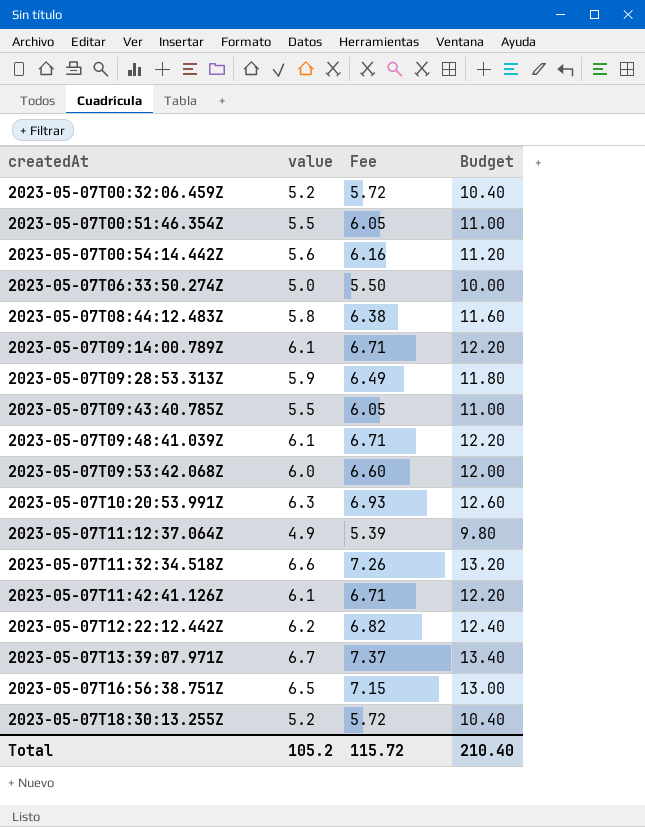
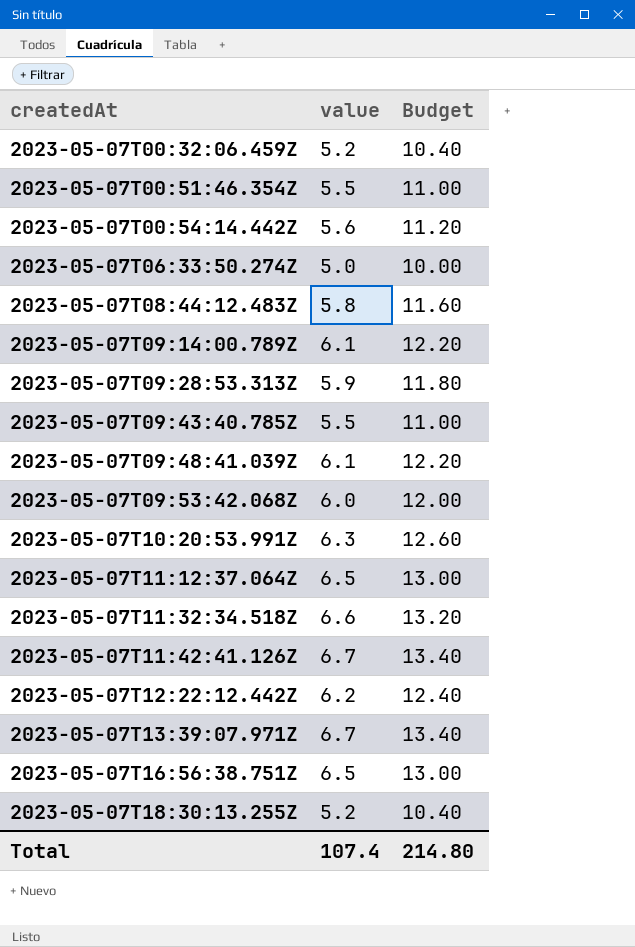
column Fee | formula: [value] * 1.1 -> none
2023-05-07T11:12:37.064Z | value: 4.9 -> 6.5
2023-05-07T11:12:37.064Z | Budget: 9.80 -> 13.00
2023-05-07T11:42:41.126Z | value: 6.1 -> 6.7
2023-05-07T11:42:41.126Z | Budget: 12.20 -> 13.40
Total | value: 105.2 -> 107.4
Total | Budget: 210.40 -> 214.80

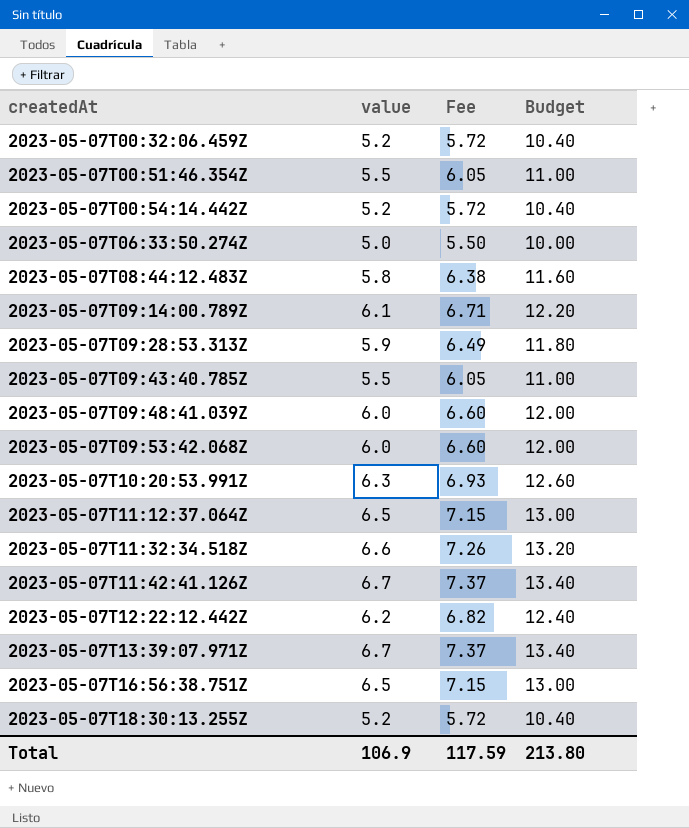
column Fee | formula: none -> [value] * 1.1
2023-05-07T00:54:14.442Z | value: 5.6 -> 5.2
2023-05-07T00:54:14.442Z | Budget: 11.20 -> 10.40
2023-05-07T09:48:41.039Z | value: 6.1 -> 6.0
2023-05-07T09:48:41.039Z | Budget: 12.20 -> 12.00
Total | value: 107.4 -> 106.9
Total | Budget: 214.80 -> 213.80

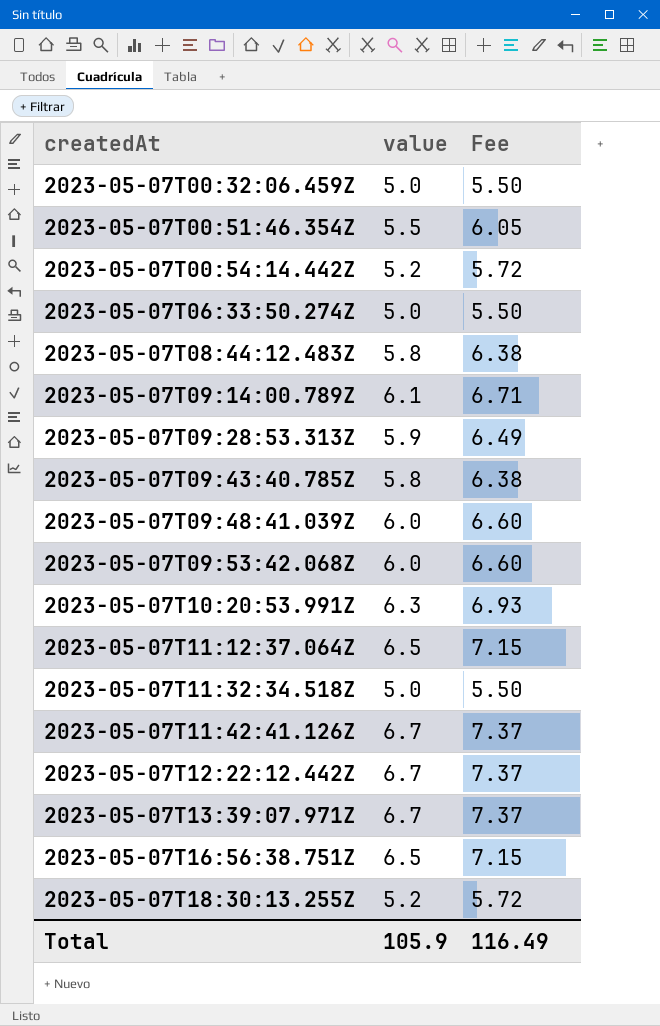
column Budget | formula: [value] * 2 -> none
2023-05-07T00:32:06.459Z | value: 5.2 -> 5.0
2023-05-07T00:32:06.459Z | Fee: 5.72 -> 5.50
2023-05-07T09:43:40.785Z | value: 5.5 -> 5.8
2023-05-07T09:43:40.785Z | Fee: 6.05 -> 6.38
2023-05-07T11:32:34.518Z | value: 6.6 -> 5.0
2023-05-07T11:32:34.518Z | Fee: 7.26 -> 5.50
2023-05-07T12:22:12.442Z | value: 6.2 -> 6.7
2023-05-07T12:22:12.442Z | Fee: 6.82 -> 7.37
Total | value: 106.9 -> 105.9
Total | Fee: 117.59 -> 116.49

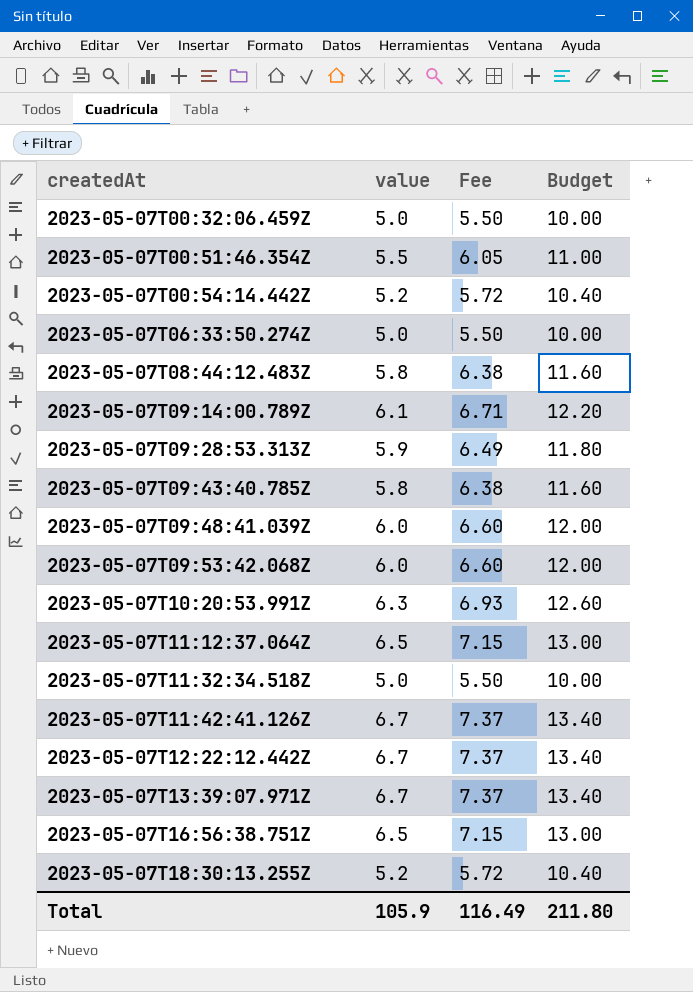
column Budget | formula: none -> [value] * 2

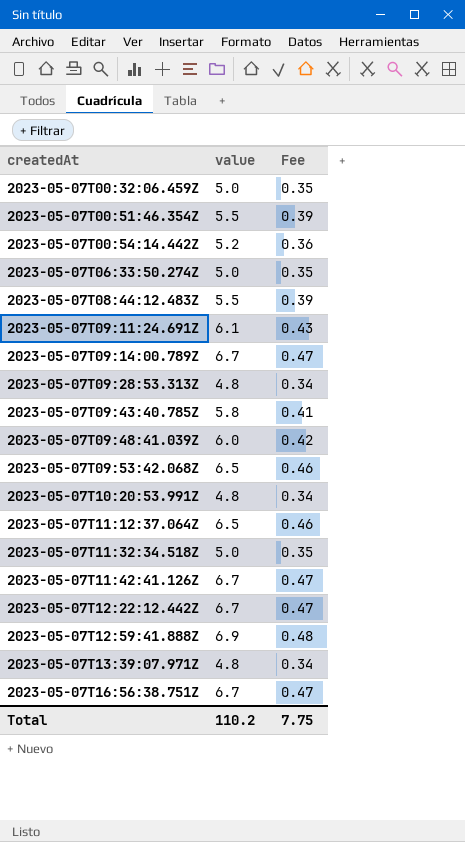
column Budget | formula: [value] * 2 -> none
column Fee | formula: [value] * 1.1 -> [value] * 0.07
row 2023-05-07T18:30:13.255Z: 5.2 | 5.72 | 10.40 -> none
2023-05-07T08:44:12.483Z | value: 5.8 -> 5.5
row 2023-05-07T09:11:24.691Z: none -> 6.1 | 0.43
2023-05-07T09:14:00.789Z | value: 6.1 -> 6.7
2023-05-07T09:28:53.313Z | value: 5.9 -> 4.8
2023-05-07T09:53:42.068Z | value: 6.0 -> 6.5
2023-05-07T10:20:53.991Z | value: 6.3 -> 4.8
row 2023-05-07T12:59:41.888Z: none -> 6.9 | 0.48
2023-05-07T13:39:07.971Z | value: 6.7 -> 4.8
2023-05-07T16:56:38.751Z | value: 6.5 -> 6.7
Total | value: 105.9 -> 110.2
Total | Fee: 116.49 -> 7.75

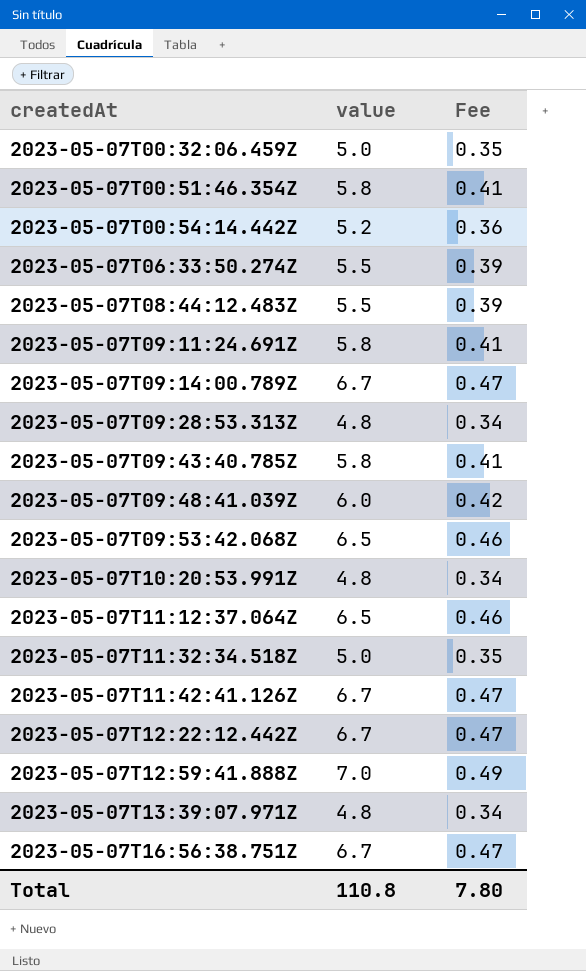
2023-05-07T00:51:46.354Z | value: 5.5 -> 5.8
2023-05-07T00:51:46.354Z | Fee: 0.39 -> 0.41
2023-05-07T06:33:50.274Z | value: 5.0 -> 5.5
2023-05-07T06:33:50.274Z | Fee: 0.35 -> 0.39
2023-05-07T09:11:24.691Z | value: 6.1 -> 5.8
2023-05-07T09:11:24.691Z | Fee: 0.43 -> 0.41
2023-05-07T12:59:41.888Z | value: 6.9 -> 7.0
2023-05-07T12:59:41.888Z | Fee: 0.48 -> 0.49
Total | value: 110.2 -> 110.8
Total | Fee: 7.75 -> 7.80

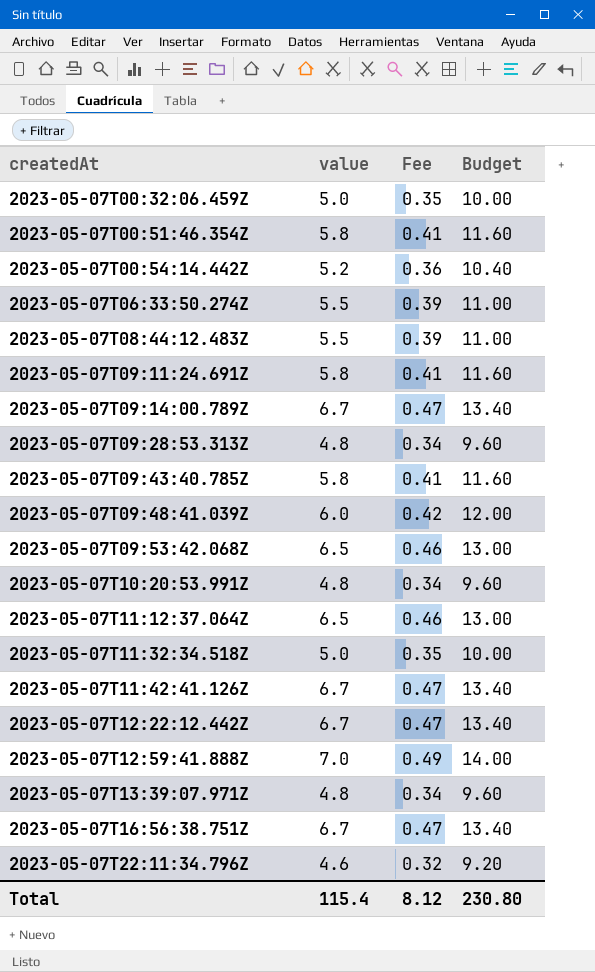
column Budget | formula: none -> [value] * 2
row 2023-05-07T22:11:34.796Z: none -> 4.6 | 0.32 | 9.20
Total | value: 110.8 -> 115.4
Total | Fee: 7.80 -> 8.12

